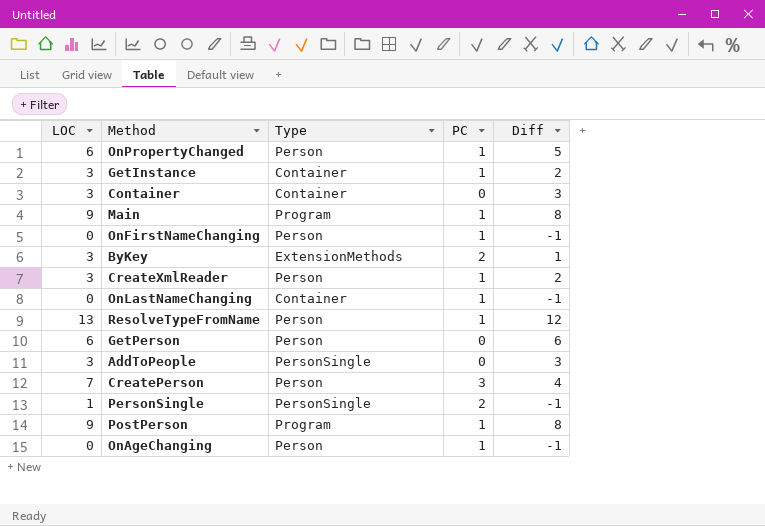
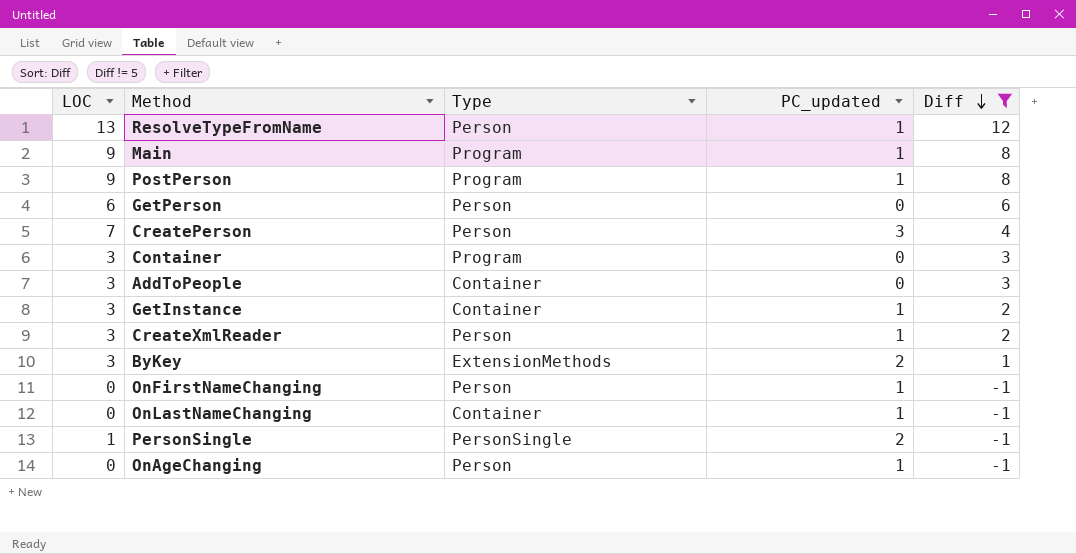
filter: none -> Diff != 5
row order: none -> Diff descending
column name: PC -> PC_updated
Container | Type: Container -> Program
AddToPeople | Type: PersonSingle -> Container

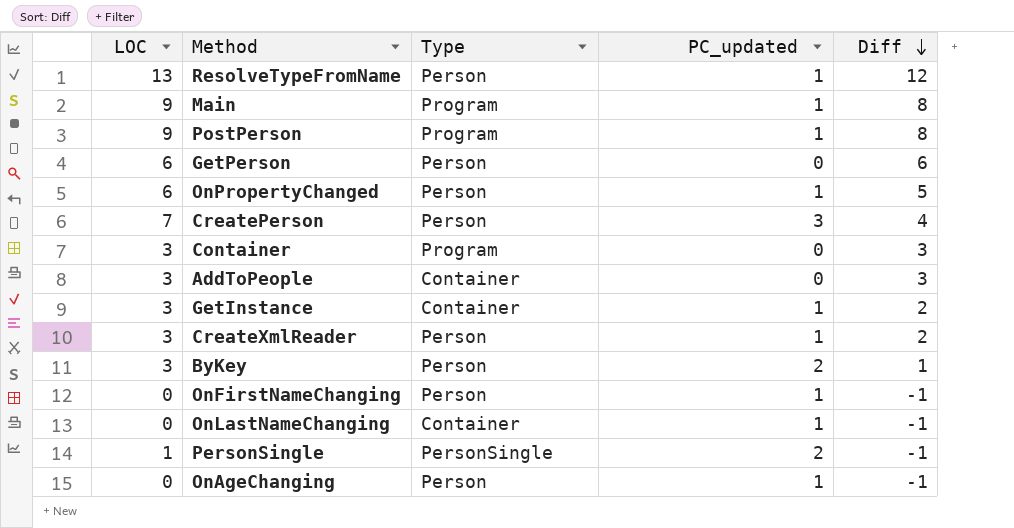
filter: Diff != 5 -> none
ByKey | Type: ExtensionMethods -> Person

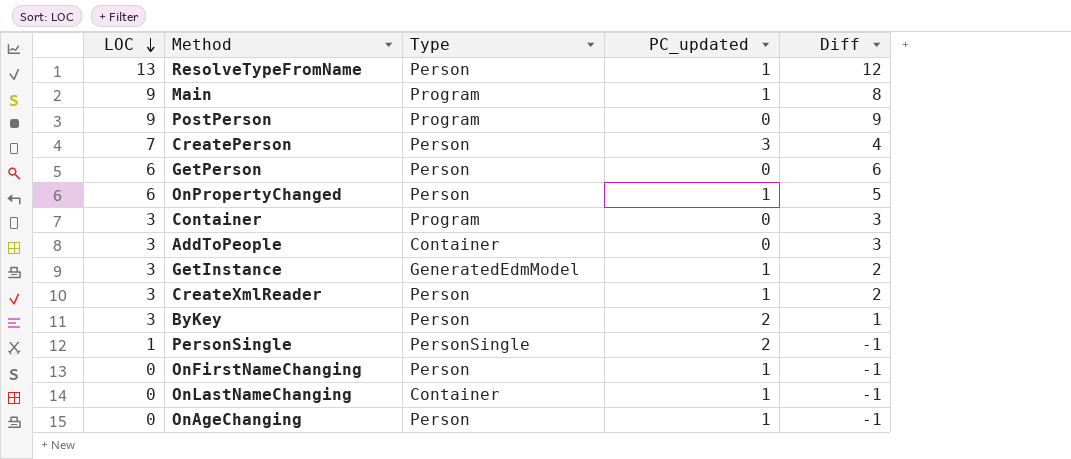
row order: Diff descending -> LOC descending
PostPerson | PC_updated: 1 -> 0
PostPerson | Diff: 8 -> 9
GetInstance | Type: Container -> GeneratedEdmModel

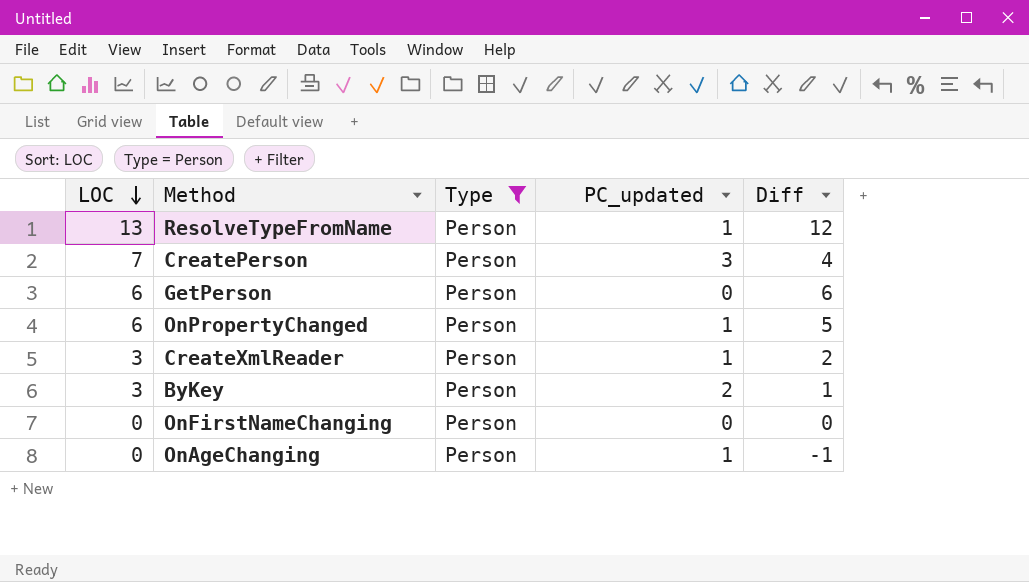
filter: none -> Type = Person
OnFirstNameChanging | PC_updated: 1 -> 0
OnFirstNameChanging | Diff: -1 -> 0

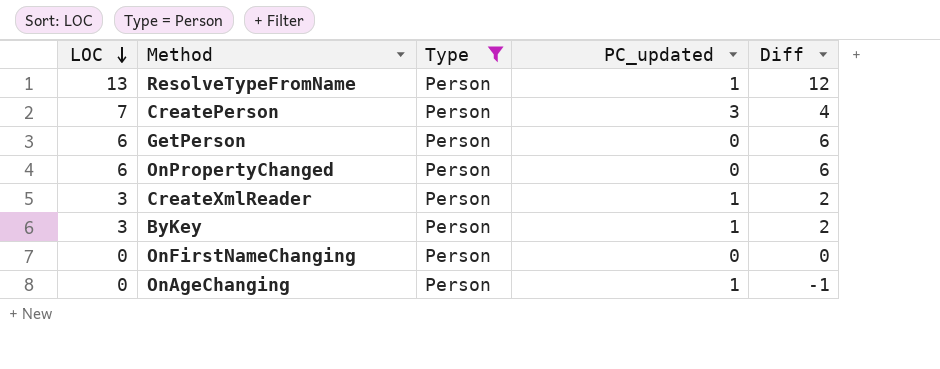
OnPropertyChanged | PC_updated: 1 -> 0
OnPropertyChanged | Diff: 5 -> 6
ByKey | PC_updated: 2 -> 1
ByKey | Diff: 1 -> 2

